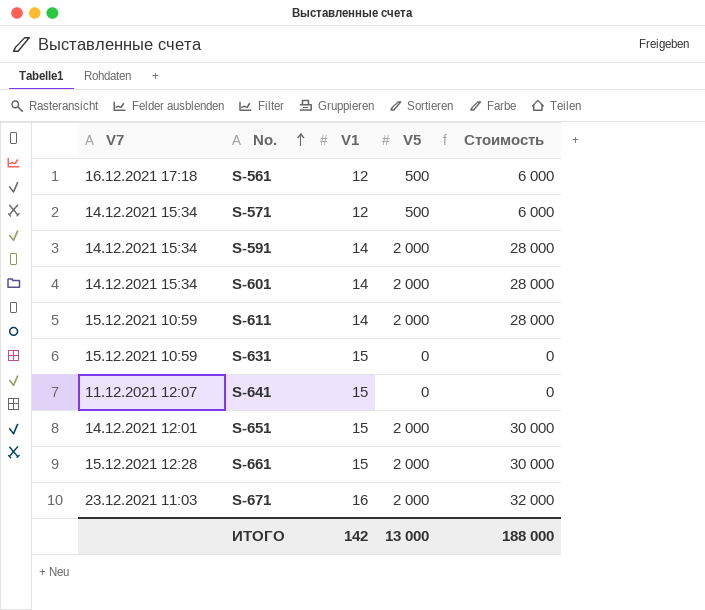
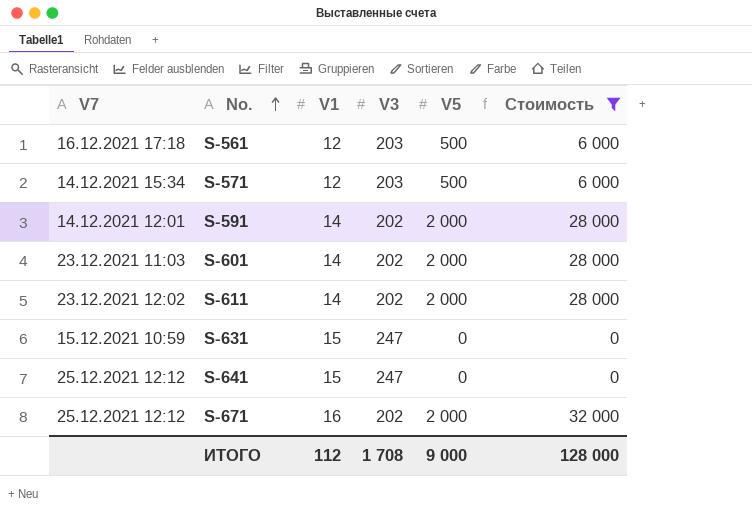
filter: none -> Стоимость != 30 000
column V3 | position: none -> 4
S-591 | V7: 14.12.2021 15:34 -> 14.12.2021 12:01
S-601 | V7: 14.12.2021 15:34 -> 23.12.2021 11:03
S-611 | V7: 15.12.2021 10:59 -> 23.12.2021 12:02
S-641 | V7: 11.12.2021 12:07 -> 25.12.2021 12:12
S-671 | V7: 23.12.2021 11:03 -> 25.12.2021 12:12
ИТОГО | V1: 142 -> 112
ИТОГО | V5: 13 000 -> 9 000
ИТОГО | Стоимость: 188 000 -> 128 000

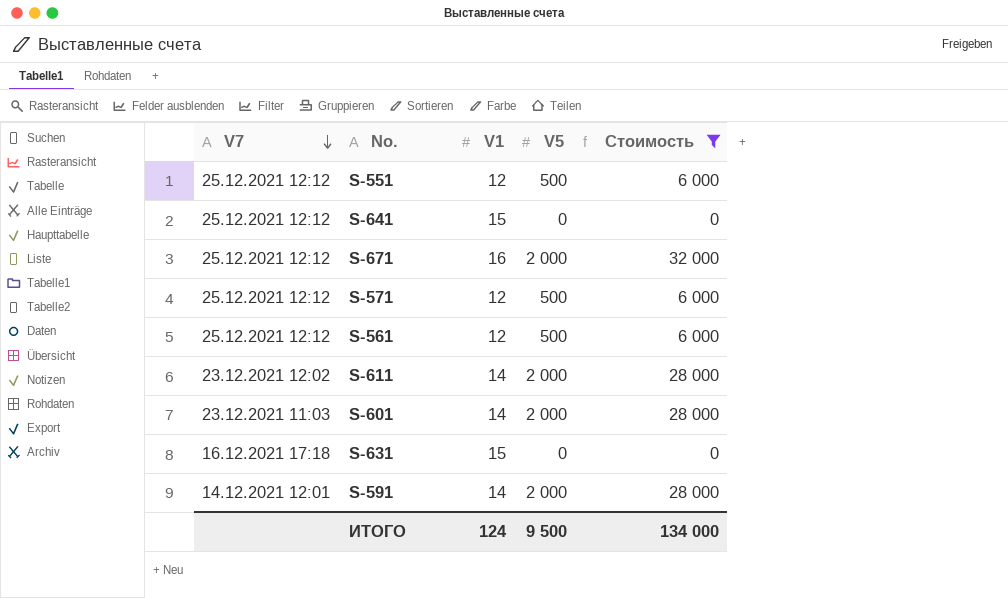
row order: No. ascending -> V7 descending
column V3 | position: 4 -> none
row S-551: none -> 25.12.2021 12:12 | 12 | 500 | 6 000
S-571 | V7: 14.12.2021 15:34 -> 25.12.2021 12:12
S-561 | V7: 16.12.2021 17:18 -> 25.12.2021 12:12
S-631 | V7: 15.12.2021 10:59 -> 16.12.2021 17:18
ИТОГО | V1: 112 -> 124
ИТОГО | V5: 9 000 -> 9 500
ИТОГО | Стоимость: 128 000 -> 134 000

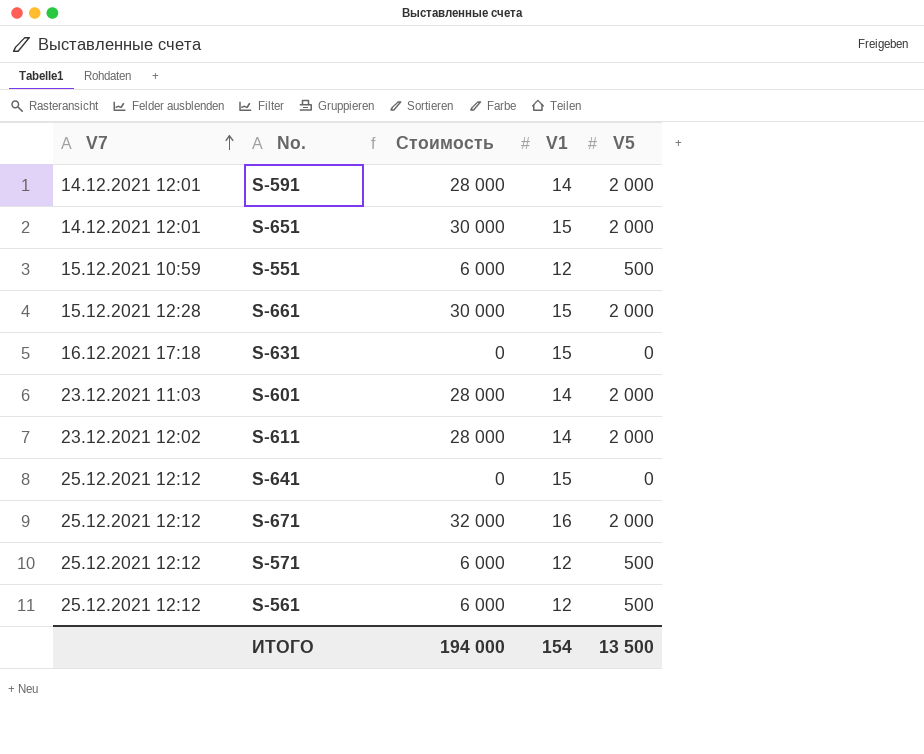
filter: Стоимость != 30 000 -> none
row order: V7 descending -> V7 ascending
column Стоимость | position: 5 -> 3
S-551 | V7: 25.12.2021 12:12 -> 15.12.2021 10:59
ИТОГО | Стоимость: 134 000 -> 194 000
ИТОГО | V1: 124 -> 154
ИТОГО | V5: 9 500 -> 13 500

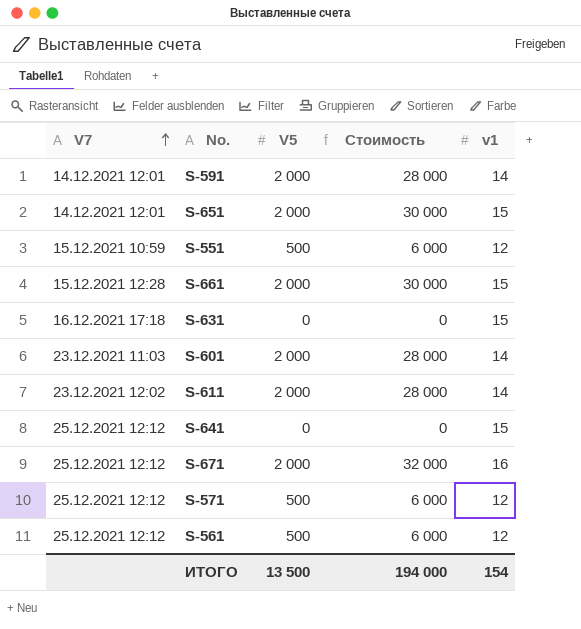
column V5 | position: 5 -> 3
column name: V1 -> v1

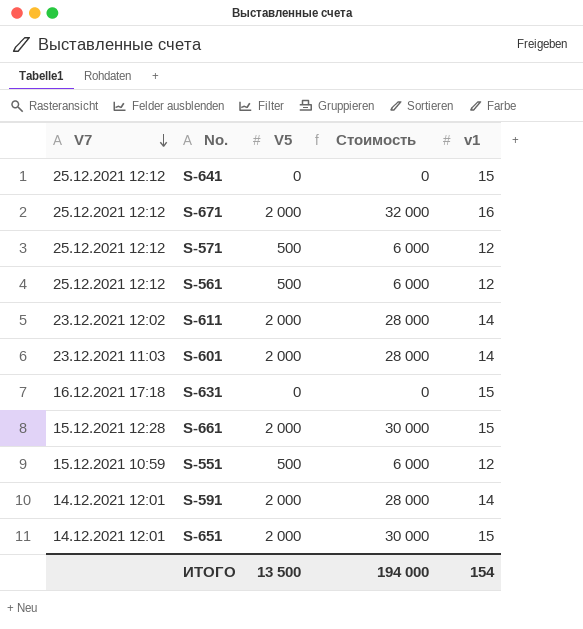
row order: V7 ascending -> V7 descending

